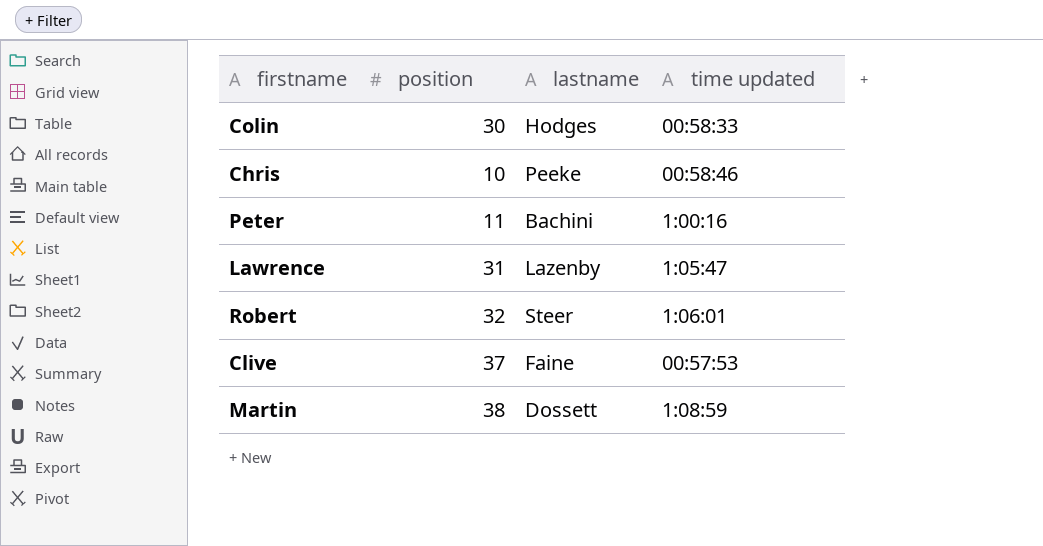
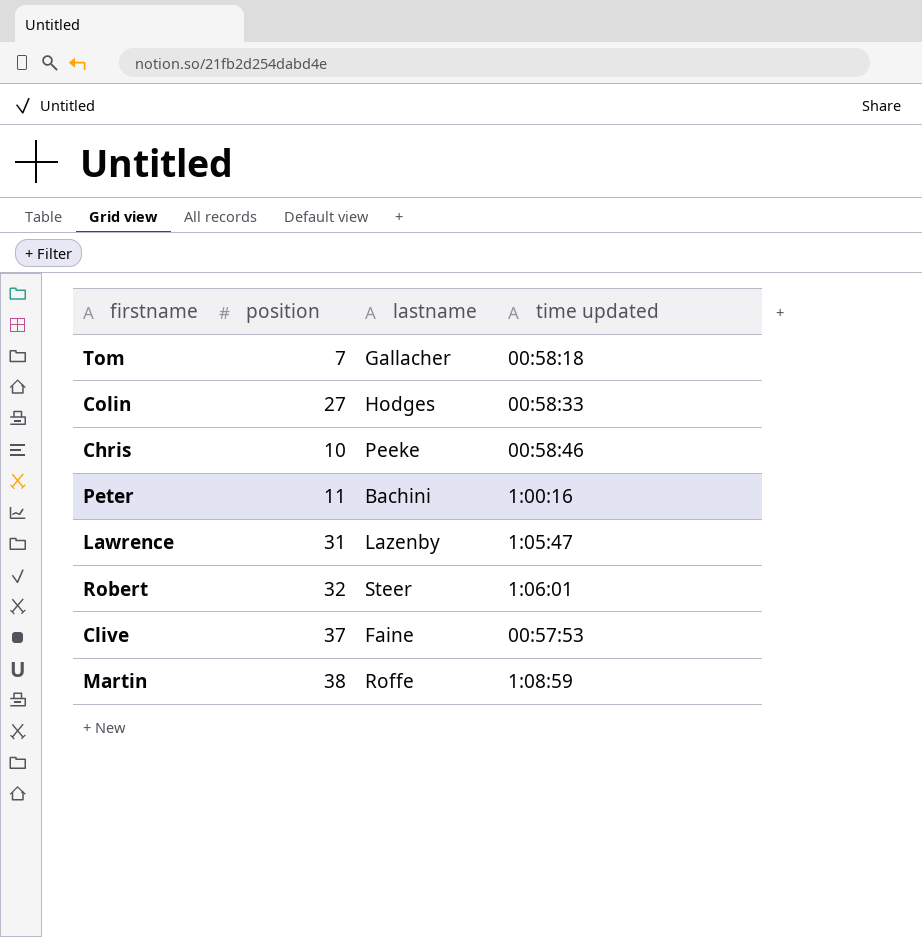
row Tom: none -> 7 | Gallacher | 00:58:18
Colin | position: 30 -> 27
Martin | lastname: Dossett -> Roffe

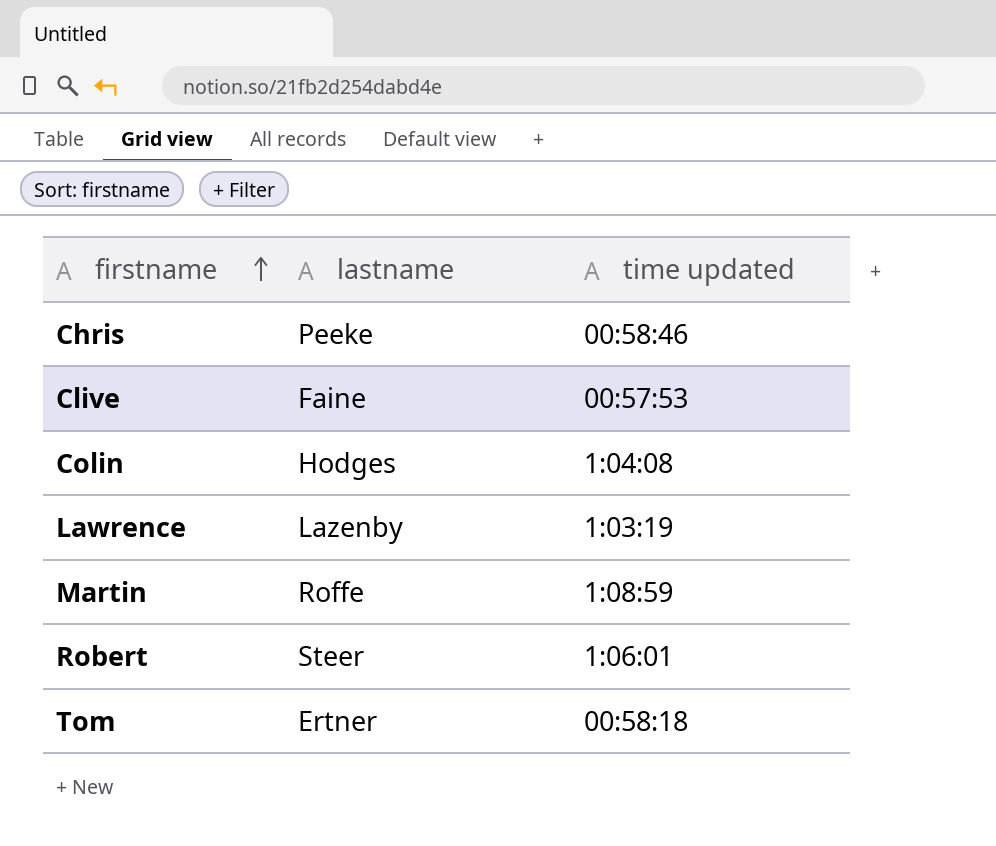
row order: none -> firstname ascending
column position | position: 2 -> none
row Peter: 11 | Bachini | 1:00:16 -> none
Colin | time updated: 00:58:33 -> 1:04:08
Lawrence | time updated: 1:05:47 -> 1:03:19
Tom | lastname: Gallacher -> Ertner

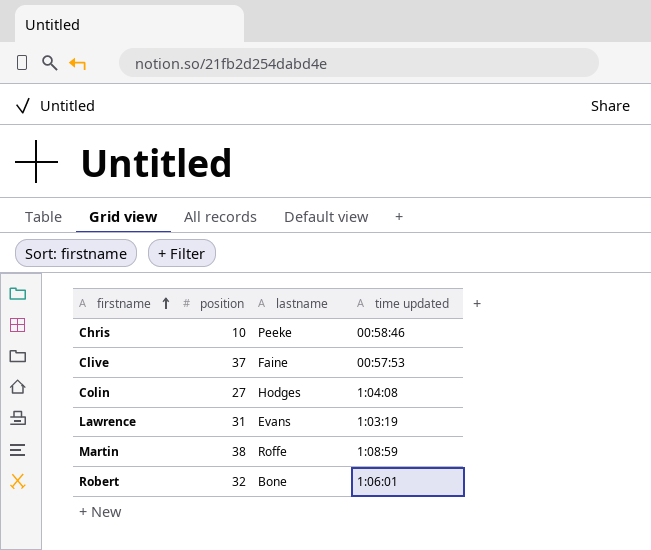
column position | position: none -> 2
row Tom: Ertner | 00:58:18 -> none
Lawrence | lastname: Lazenby -> Evans
Robert | lastname: Steer -> Bone

